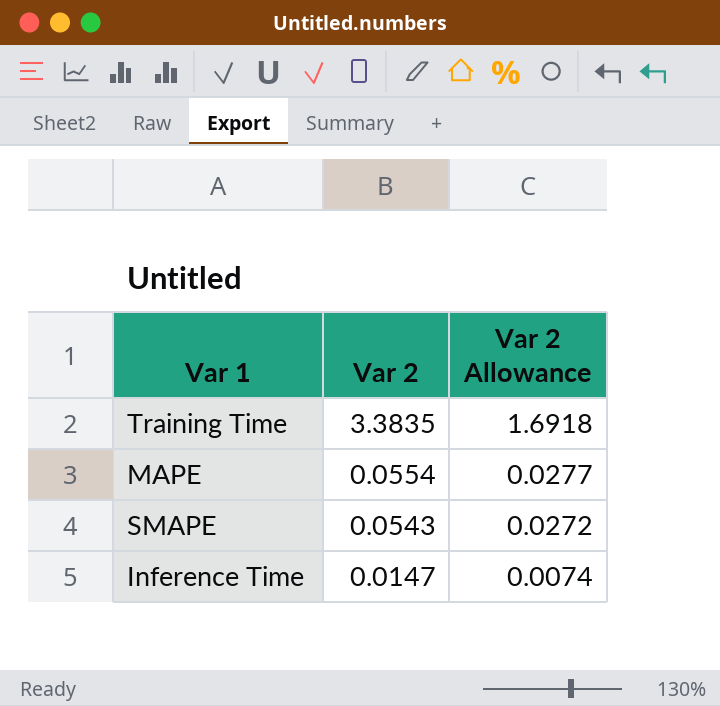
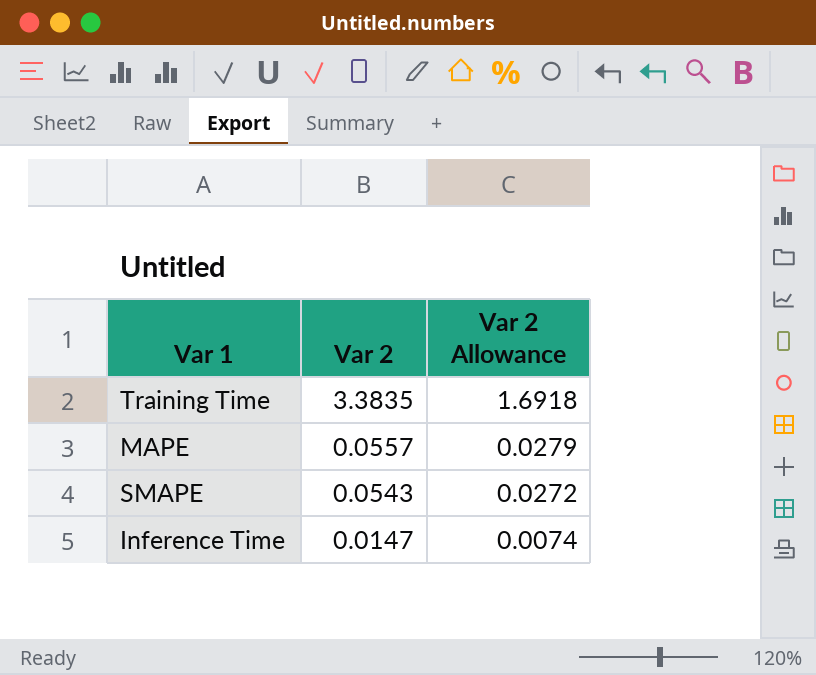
MAPE | Var 2: 0.0554 -> 0.0557
MAPE | Var 2 Allowance: 0.0277 -> 0.0279

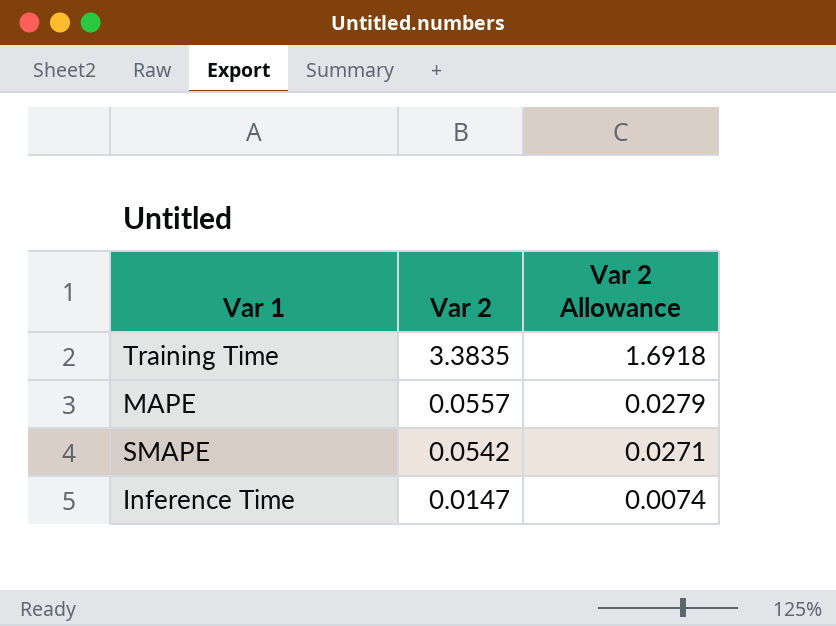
SMAPE | Var 2: 0.0543 -> 0.0542
SMAPE | Var 2 Allowance: 0.0272 -> 0.0271

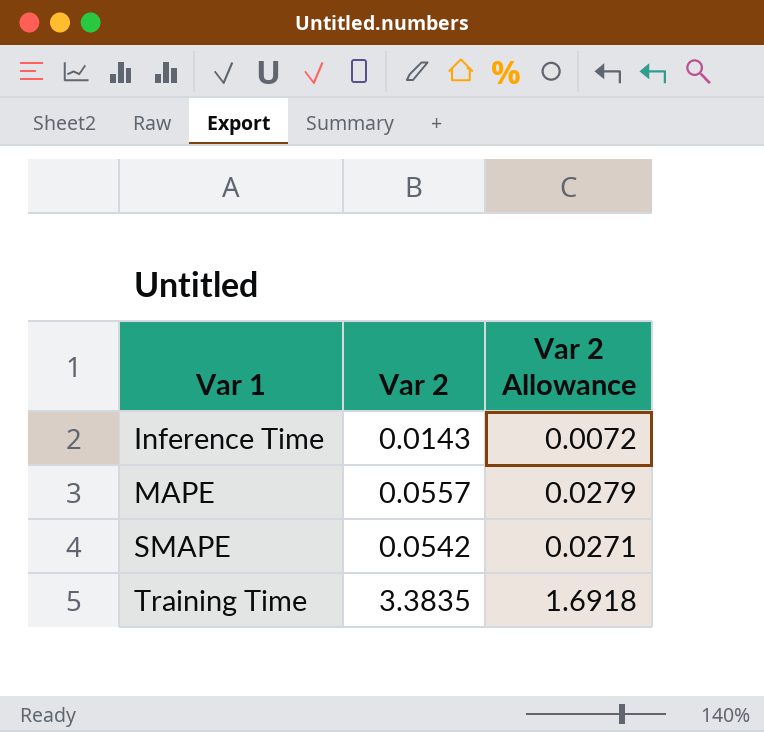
row order: Var 2 descending -> Var 1 ascending
Inference Time | Var 2: 0.0147 -> 0.0143
Inference Time | Var 2 Allowance: 0.0074 -> 0.0072

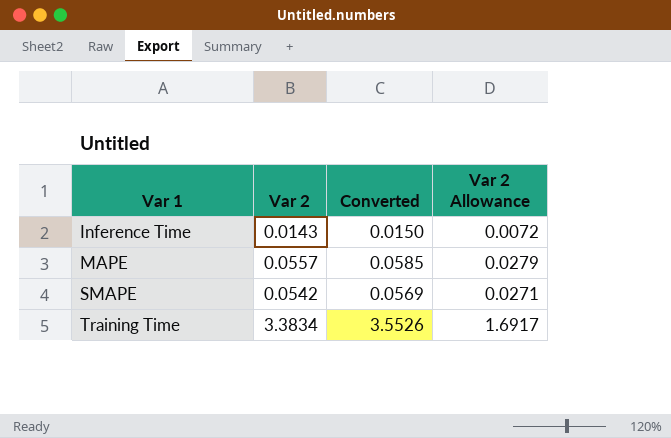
column Converted | formula: none -> [Var 2] * 1.05
Training Time | Var 2: 3.3835 -> 3.3834
Training Time | Var 2 Allowance: 1.6918 -> 1.6917

